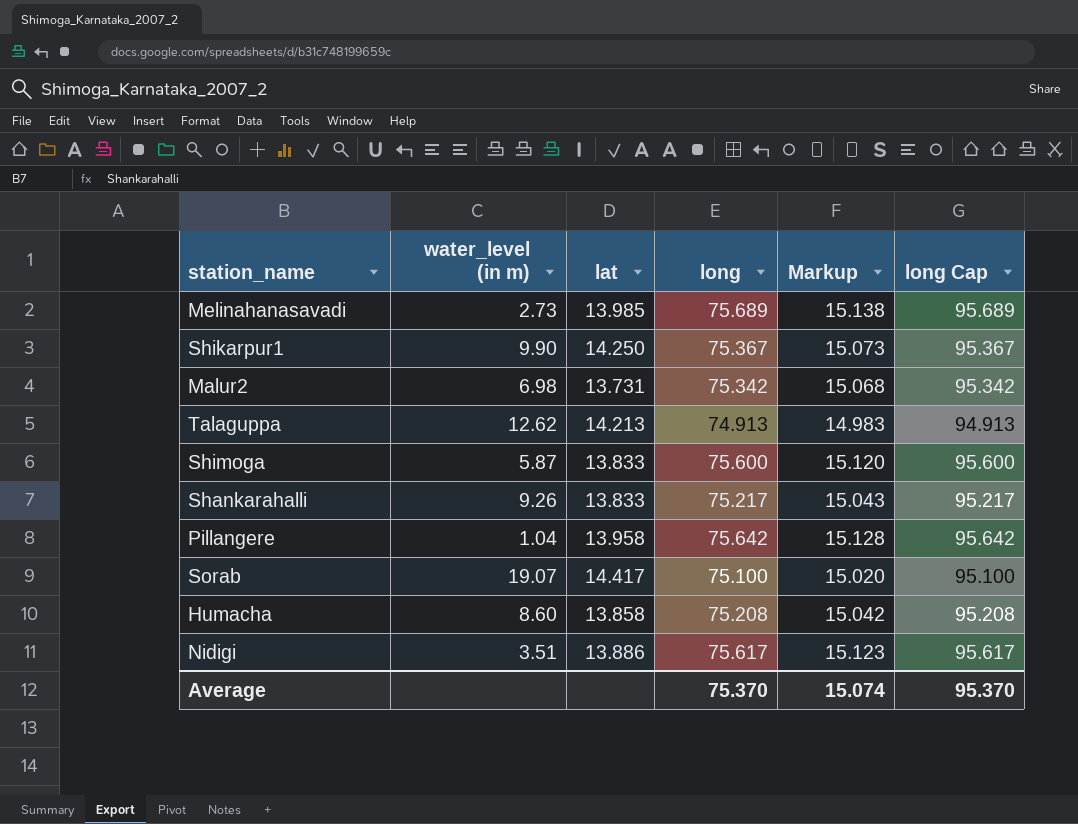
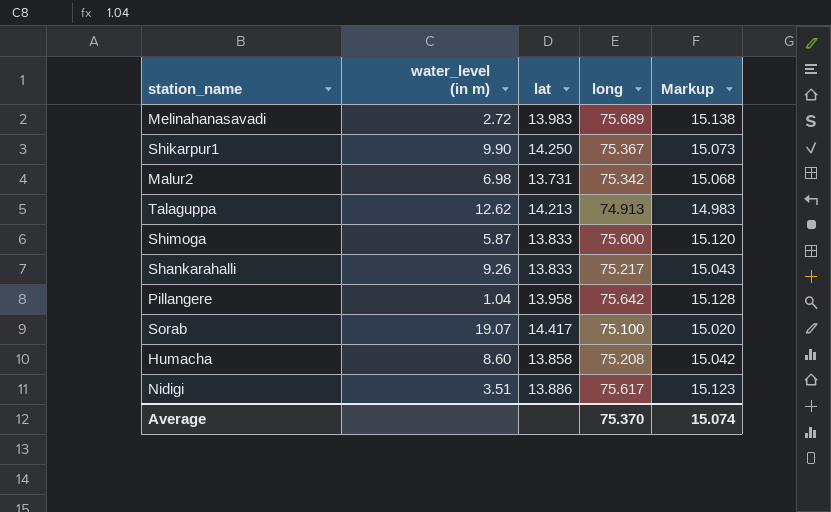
column long Cap | formula: [long] + 20 -> none
Melinahanasavadi | water_level (in m): 2.73 -> 2.72
Melinahanasavadi | lat: 13.985 -> 13.983

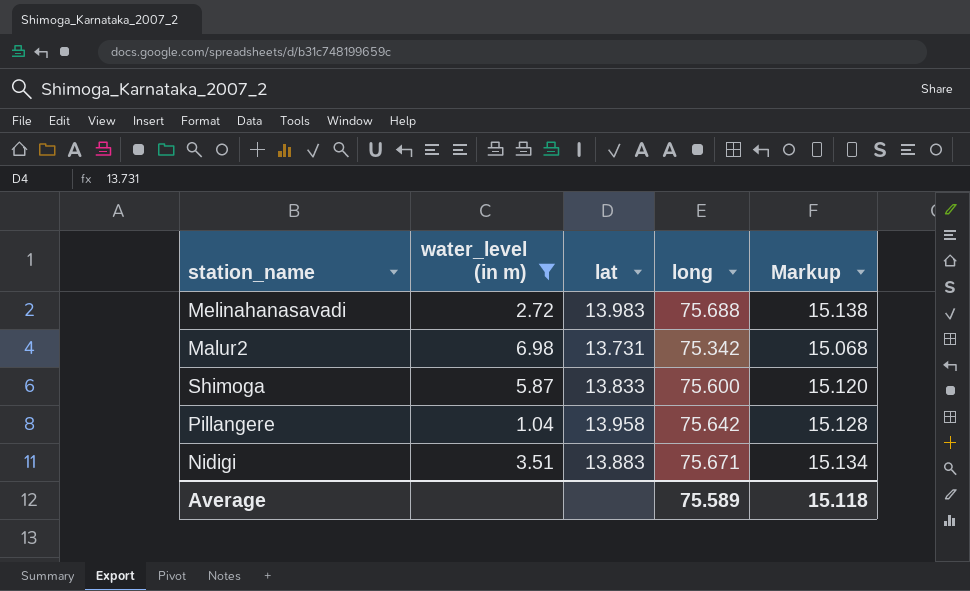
filter: none -> water_level (in m) <= 6.98
Melinahanasavadi | long: 75.689 -> 75.688
Nidigi | lat: 13.886 -> 13.883
Nidigi | long: 75.617 -> 75.671
Nidigi | Markup: 15.123 -> 15.134
Average | long: 75.370 -> 75.589
Average | Markup: 15.074 -> 15.118

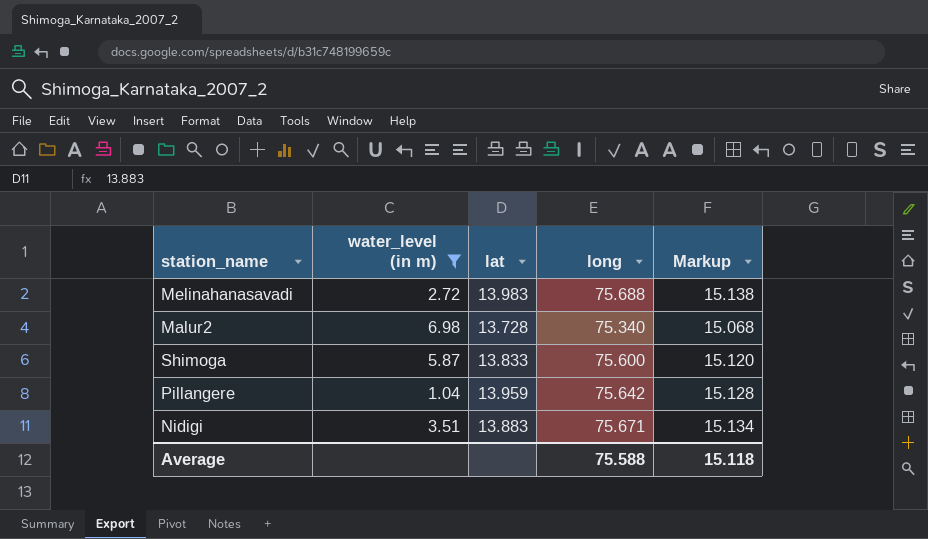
Malur2 | lat: 13.731 -> 13.728
Malur2 | long: 75.342 -> 75.340
Pillangere | lat: 13.958 -> 13.959
Average | long: 75.589 -> 75.588

